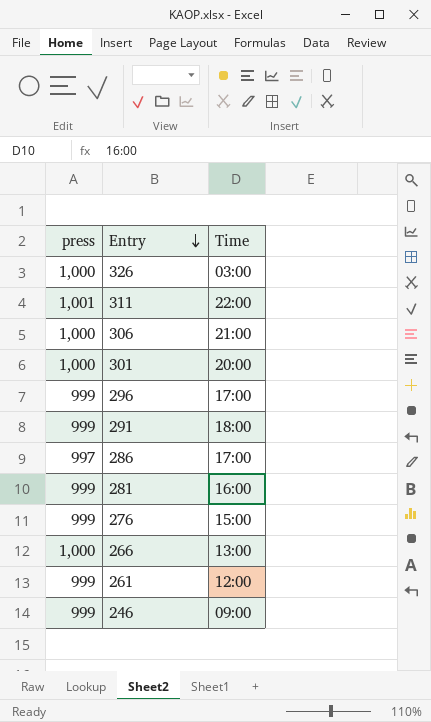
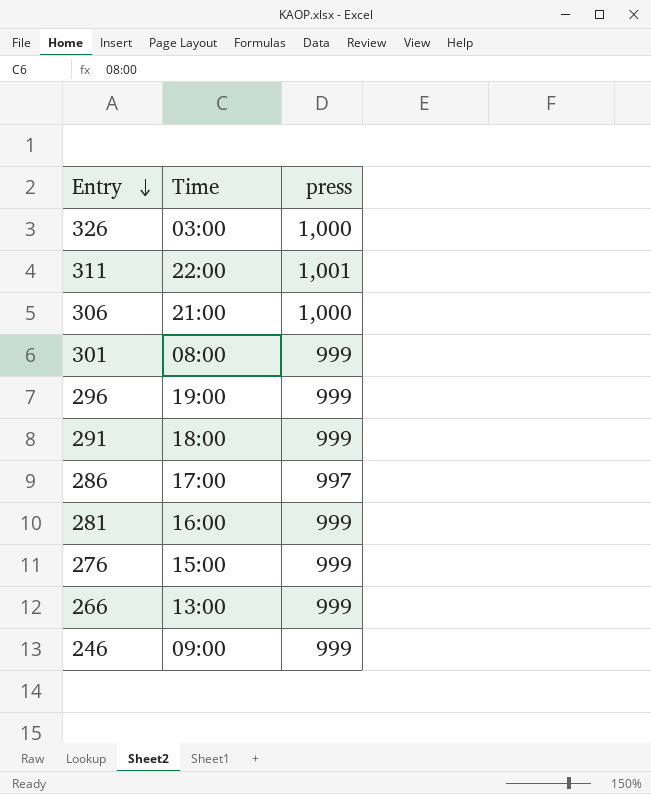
column press | position: 1 -> 3
row 261: 999 | 12:00 -> none
301 | Time: 20:00 -> 08:00
301 | press: 1,000 -> 999
296 | Time: 17:00 -> 19:00
266 | press: 1,000 -> 999

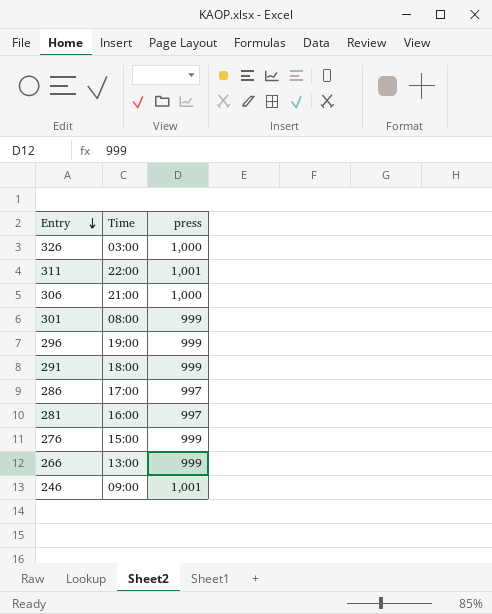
281 | press: 999 -> 997
246 | press: 999 -> 1,001

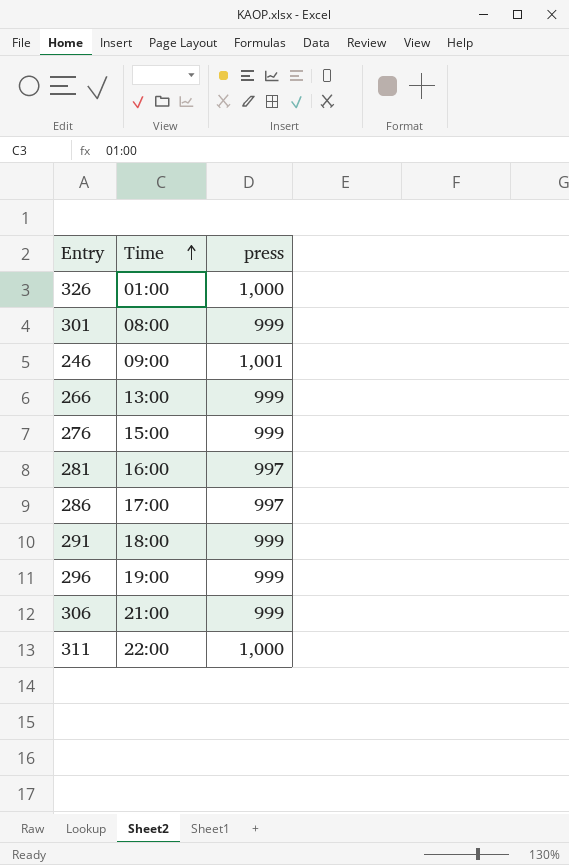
row order: Entry descending -> Time ascending
326 | Time: 03:00 -> 01:00
306 | press: 1,000 -> 999
311 | press: 1,001 -> 1,000

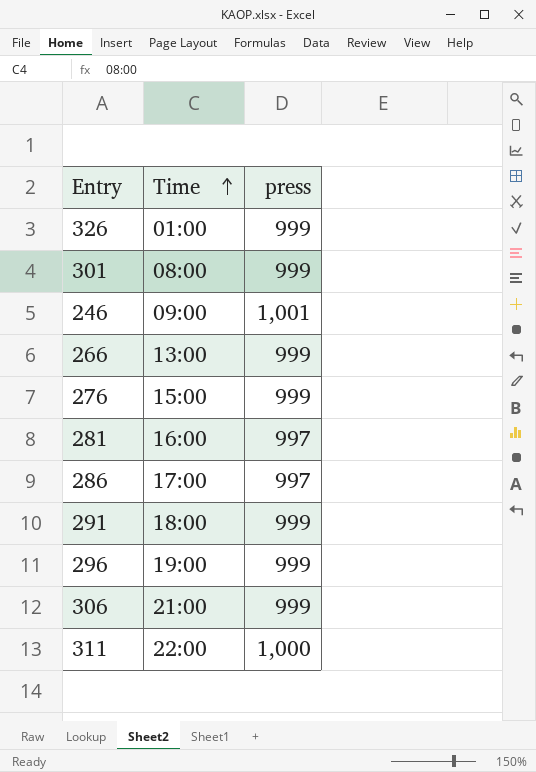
326 | press: 1,000 -> 999

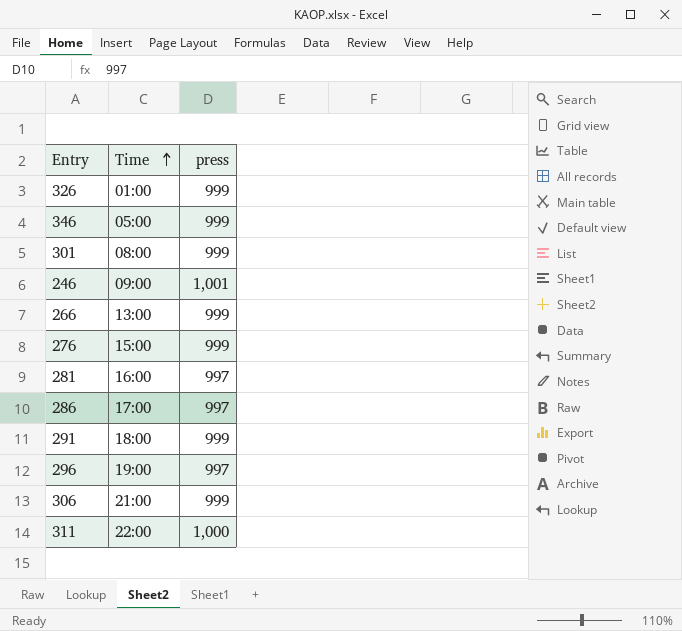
row 346: none -> 05:00 | 999
296 | press: 999 -> 997

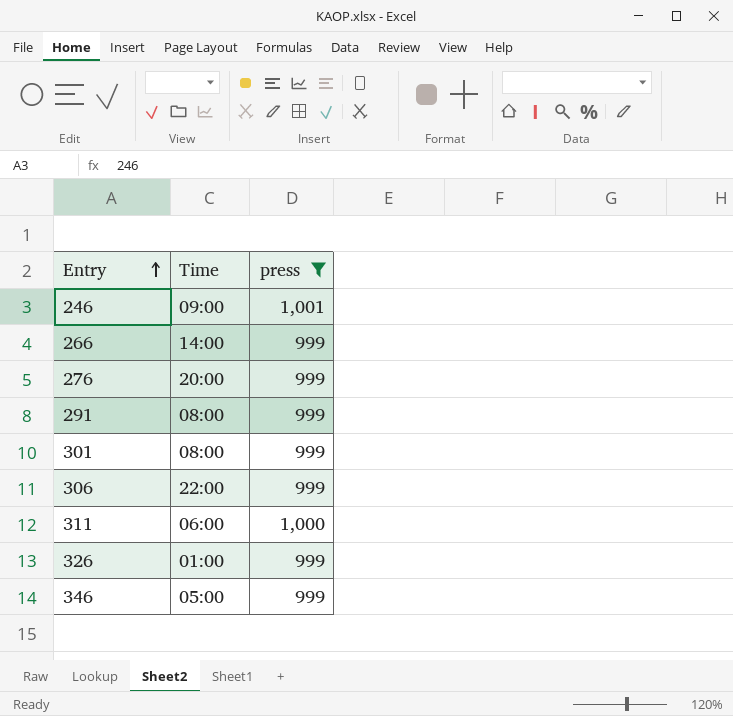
filter: none -> press != 997
row order: Time ascending -> Entry ascending
266 | Time: 13:00 -> 14:00
276 | Time: 15:00 -> 20:00
291 | Time: 18:00 -> 08:00
306 | Time: 21:00 -> 22:00
311 | Time: 22:00 -> 06:00

